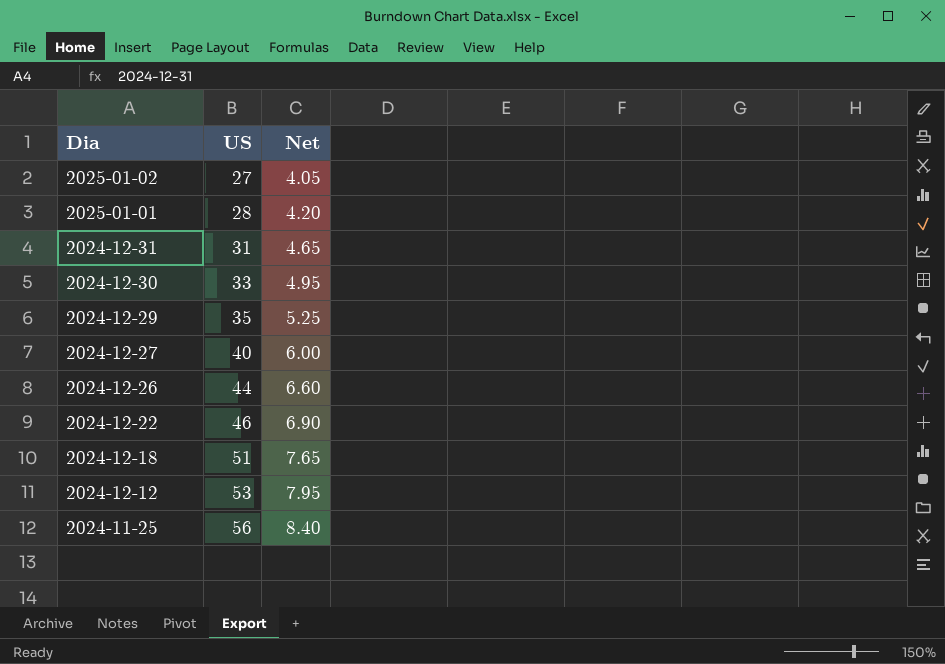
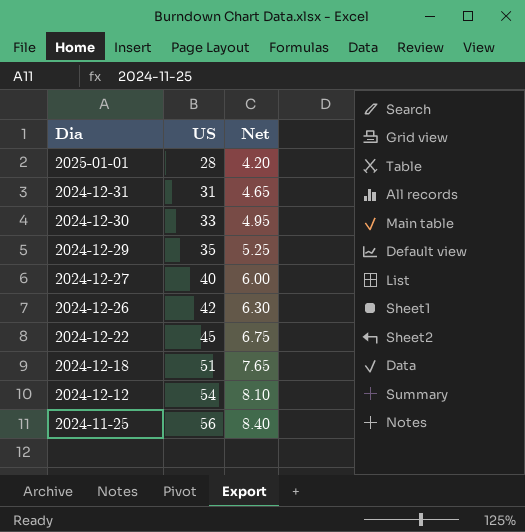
row 2025-01-02: 27 | 4.05 -> none
2024-12-26 | US: 44 -> 42
2024-12-26 | Net: 6.60 -> 6.30
2024-12-22 | US: 46 -> 45
2024-12-22 | Net: 6.90 -> 6.75
2024-12-12 | US: 53 -> 54
2024-12-12 | Net: 7.95 -> 8.10

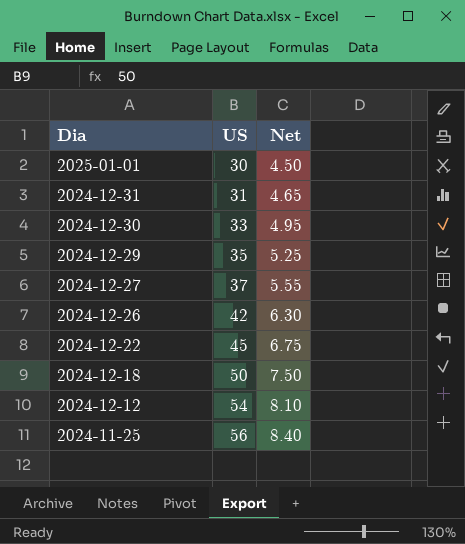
2025-01-01 | US: 28 -> 30
2025-01-01 | Net: 4.20 -> 4.50
2024-12-27 | US: 40 -> 37
2024-12-27 | Net: 6.00 -> 5.55
2024-12-18 | US: 51 -> 50
2024-12-18 | Net: 7.65 -> 7.50

